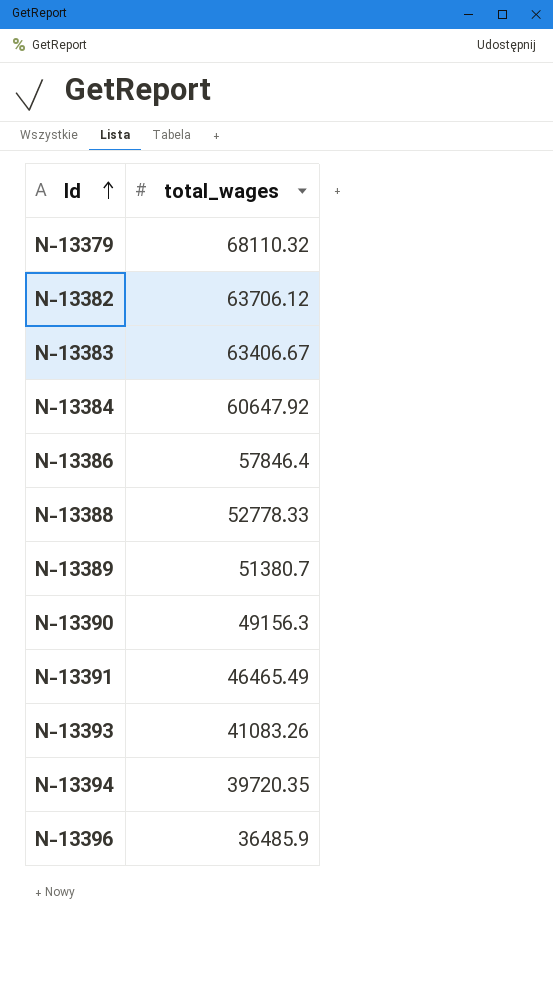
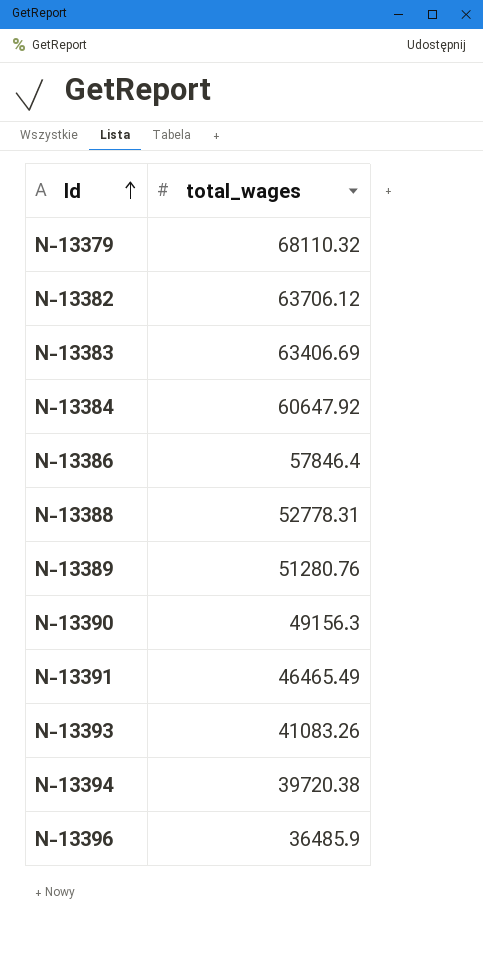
N-13383 | total_wages: 63406.67 -> 63406.69
N-13388 | total_wages: 52778.33 -> 52778.31
N-13389 | total_wages: 51380.7 -> 51280.76
N-13394 | total_wages: 39720.35 -> 39720.38

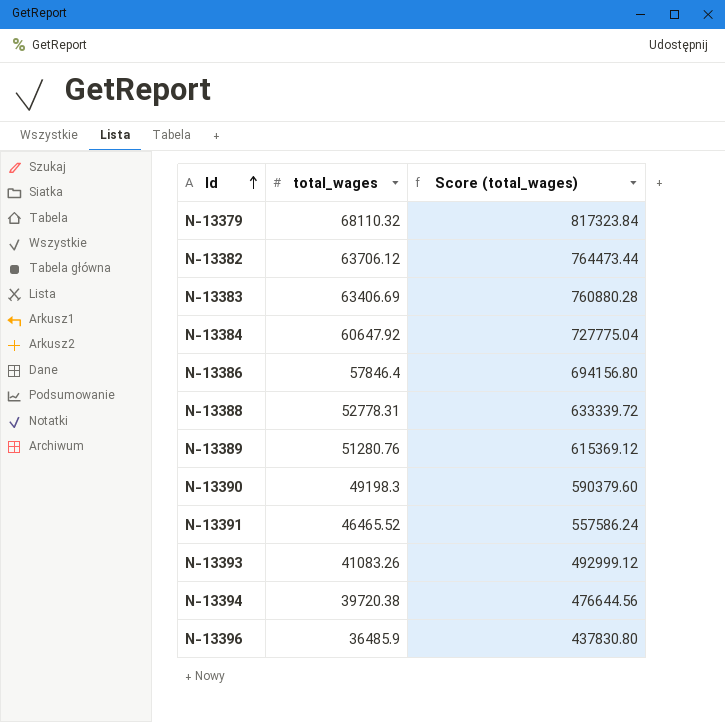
column Score (total_wages) | formula: none -> [total_wages] * 12
N-13390 | total_wages: 49156.3 -> 49198.3
N-13391 | total_wages: 46465.49 -> 46465.52

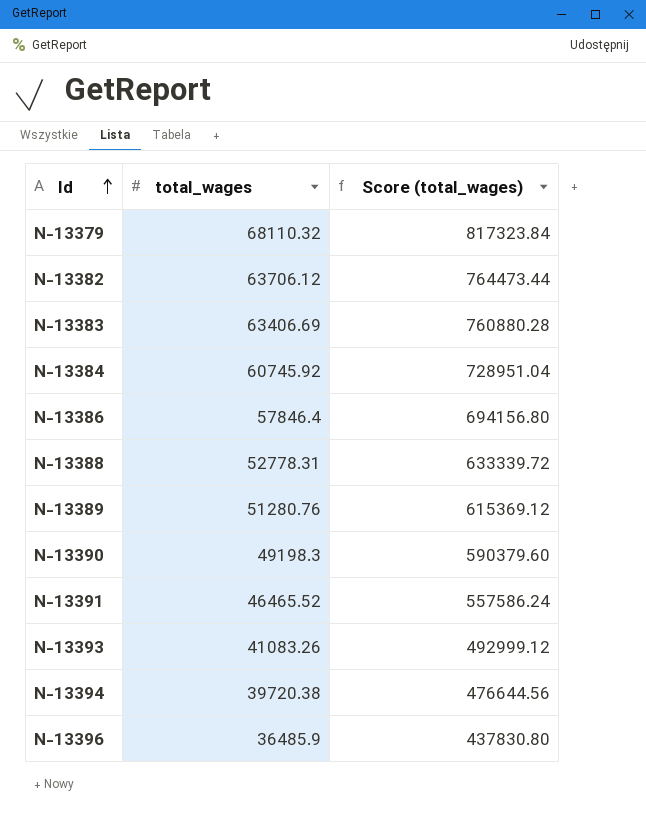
N-13384 | total_wages: 60647.92 -> 60745.92
N-13384 | Score (total_wages): 727775.04 -> 728951.04

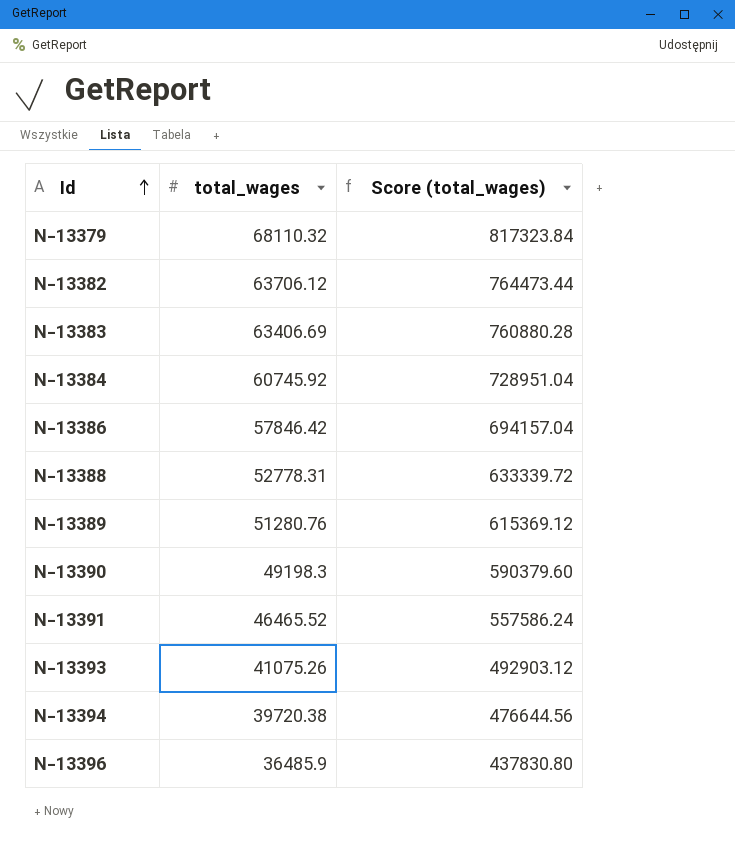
N-13386 | total_wages: 57846.4 -> 57846.42
N-13386 | Score (total_wages): 694156.80 -> 694157.04
N-13393 | total_wages: 41083.26 -> 41075.26
N-13393 | Score (total_wages): 492999.12 -> 492903.12

